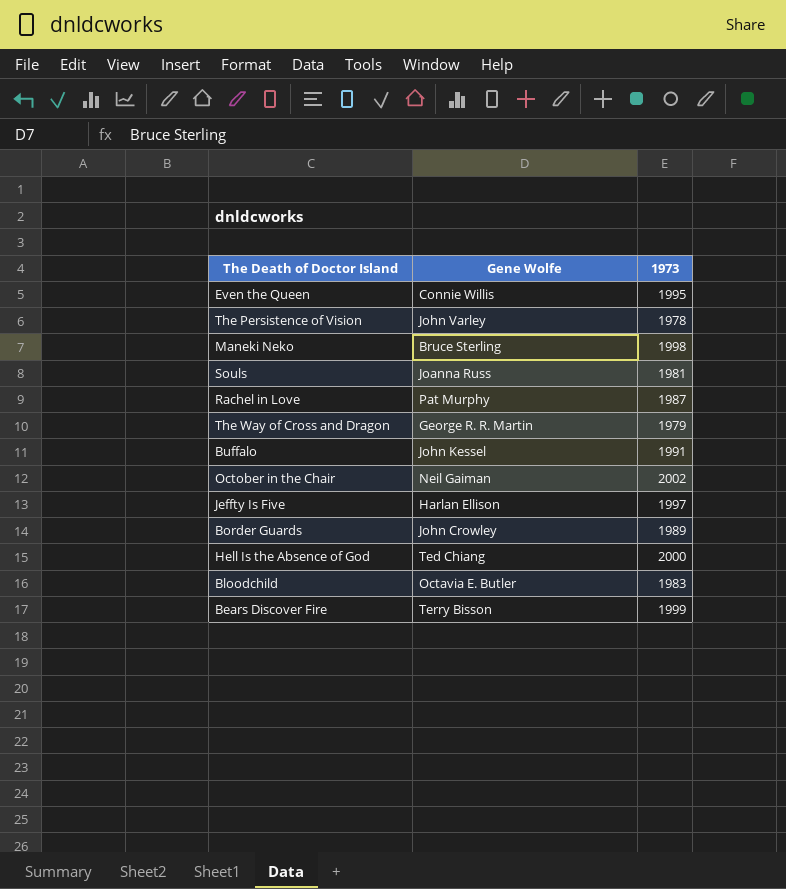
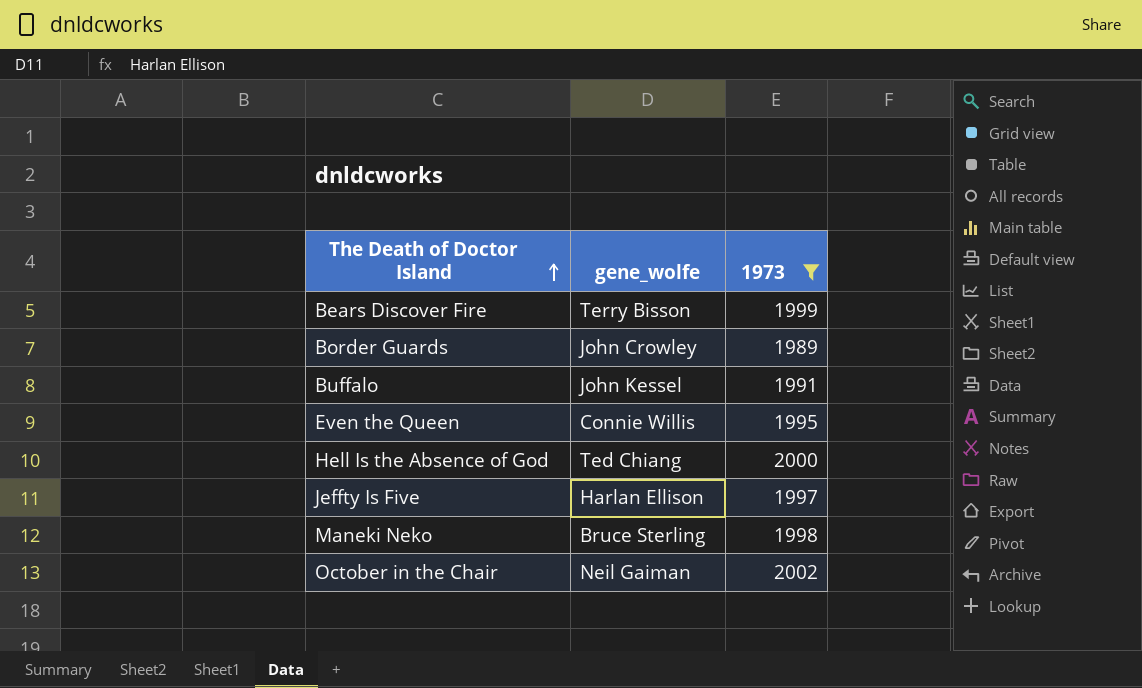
filter: none -> 1973 >= 1989
row order: none -> The Death of Doctor Island ascending
column name: Gene Wolfe -> gene_wolfe

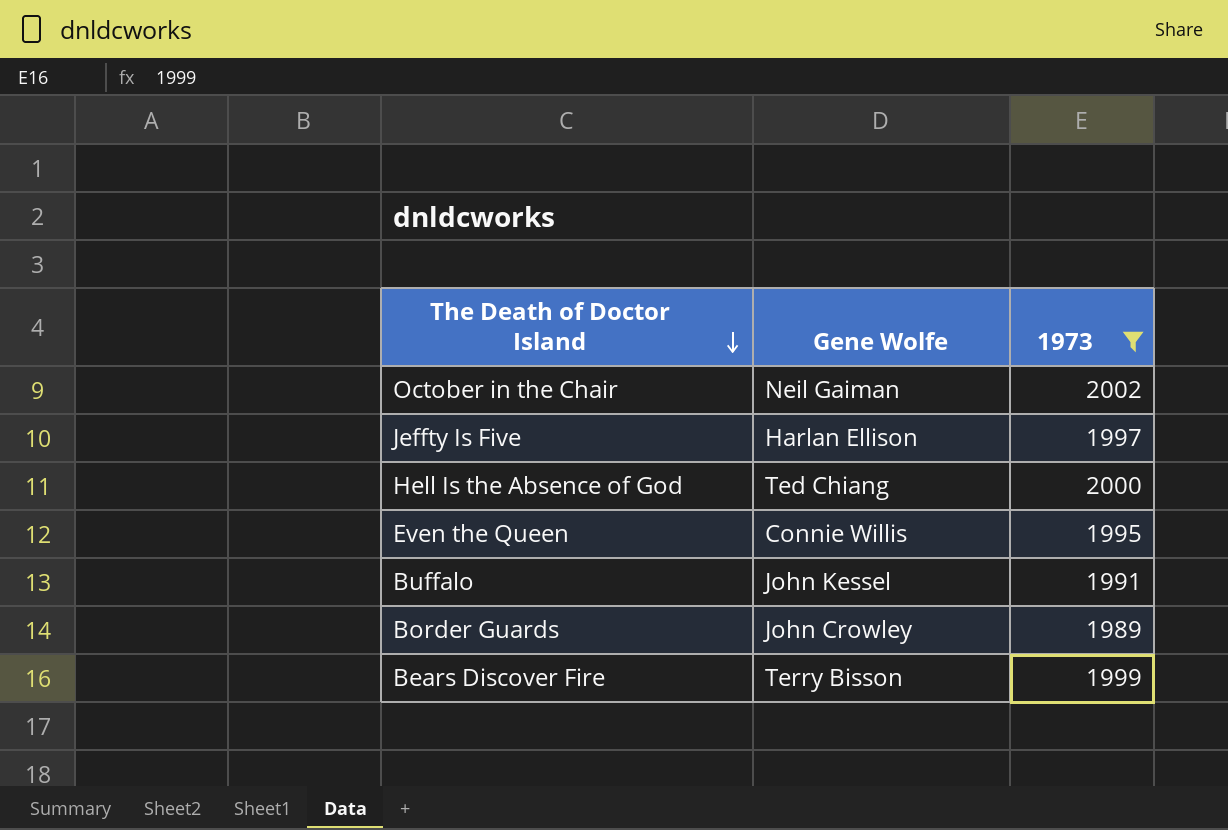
row order: The Death of Doctor Island ascending -> The Death of Doctor Island descending
column name: gene_wolfe -> Gene Wolfe
row Maneki Neko: Bruce Sterling | 1998 -> none

